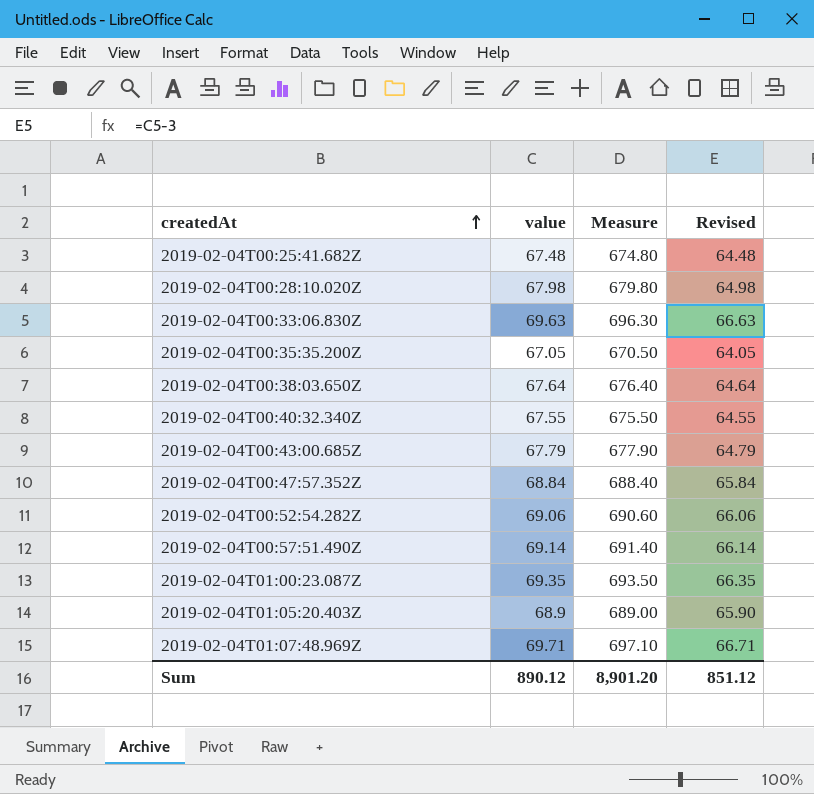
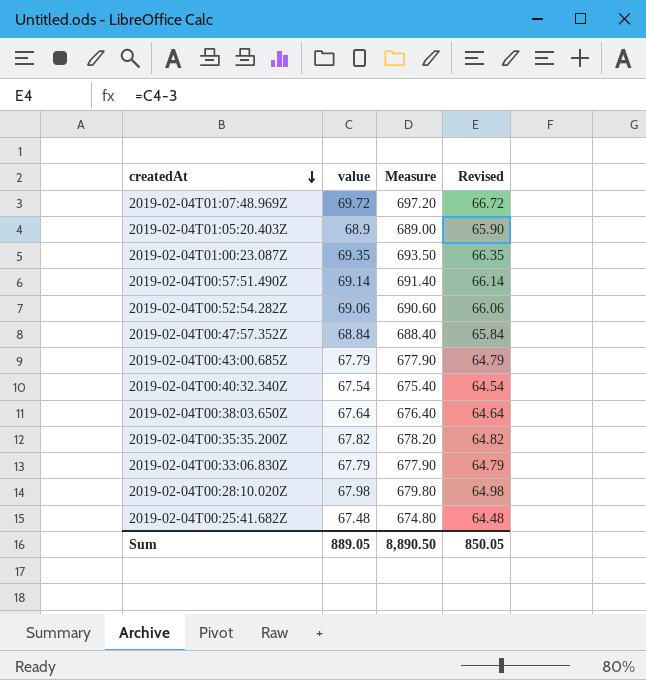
row order: createdAt ascending -> createdAt descending
2019-02-04T01:07:48.969Z | value: 69.71 -> 69.72
2019-02-04T01:07:48.969Z | Measure: 697.10 -> 697.20
2019-02-04T01:07:48.969Z | Revised: 66.71 -> 66.72
2019-02-04T00:40:32.340Z | value: 67.55 -> 67.54
2019-02-04T00:40:32.340Z | Measure: 675.50 -> 675.40
2019-02-04T00:40:32.340Z | Revised: 64.55 -> 64.54
2019-02-04T00:35:35.200Z | value: 67.05 -> 67.82
2019-02-04T00:35:35.200Z | Measure: 670.50 -> 678.20
2019-02-04T00:35:35.200Z | Revised: 64.05 -> 64.82
2019-02-04T00:33:06.830Z | value: 69.63 -> 67.79
2019-02-04T00:33:06.830Z | Measure: 696.30 -> 677.90
2019-02-04T00:33:06.830Z | Revised: 66.63 -> 64.79
Sum | value: 890.12 -> 889.05
Sum | Measure: 8,901.20 -> 8,890.50
Sum | Revised: 851.12 -> 850.05

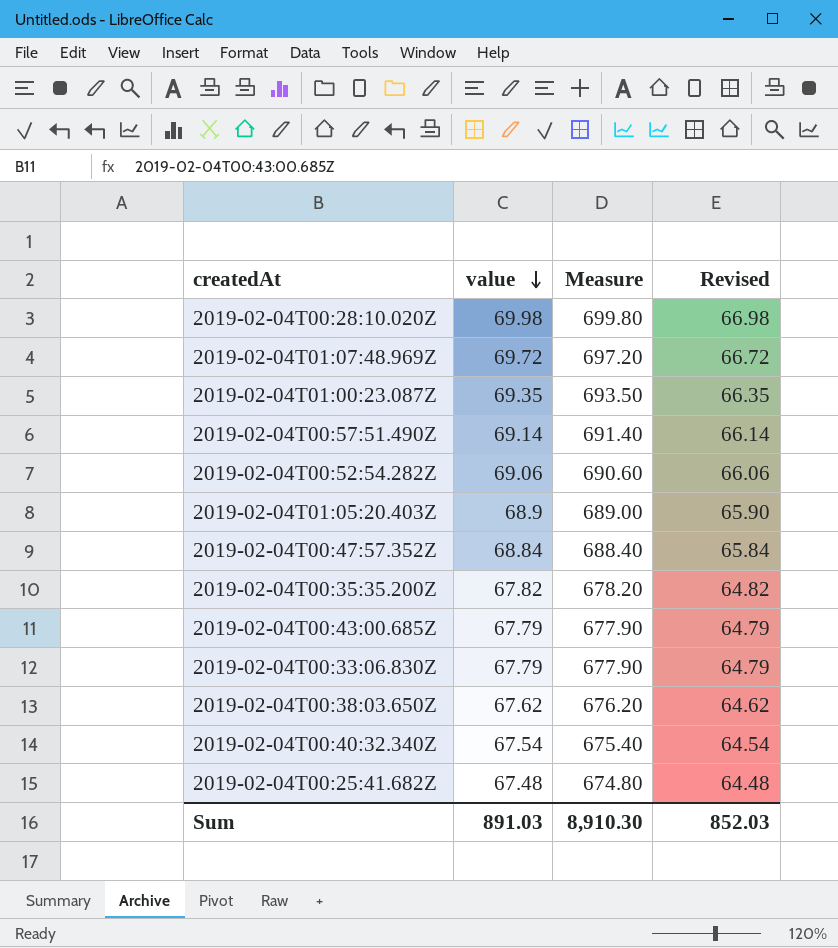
row order: createdAt descending -> value descending
2019-02-04T00:28:10.020Z | value: 67.98 -> 69.98
2019-02-04T00:28:10.020Z | Measure: 679.80 -> 699.80
2019-02-04T00:28:10.020Z | Revised: 64.98 -> 66.98
2019-02-04T00:38:03.650Z | value: 67.64 -> 67.62
2019-02-04T00:38:03.650Z | Measure: 676.40 -> 676.20
2019-02-04T00:38:03.650Z | Revised: 64.64 -> 64.62
Sum | value: 889.05 -> 891.03
Sum | Measure: 8,890.50 -> 8,910.30
Sum | Revised: 850.05 -> 852.03

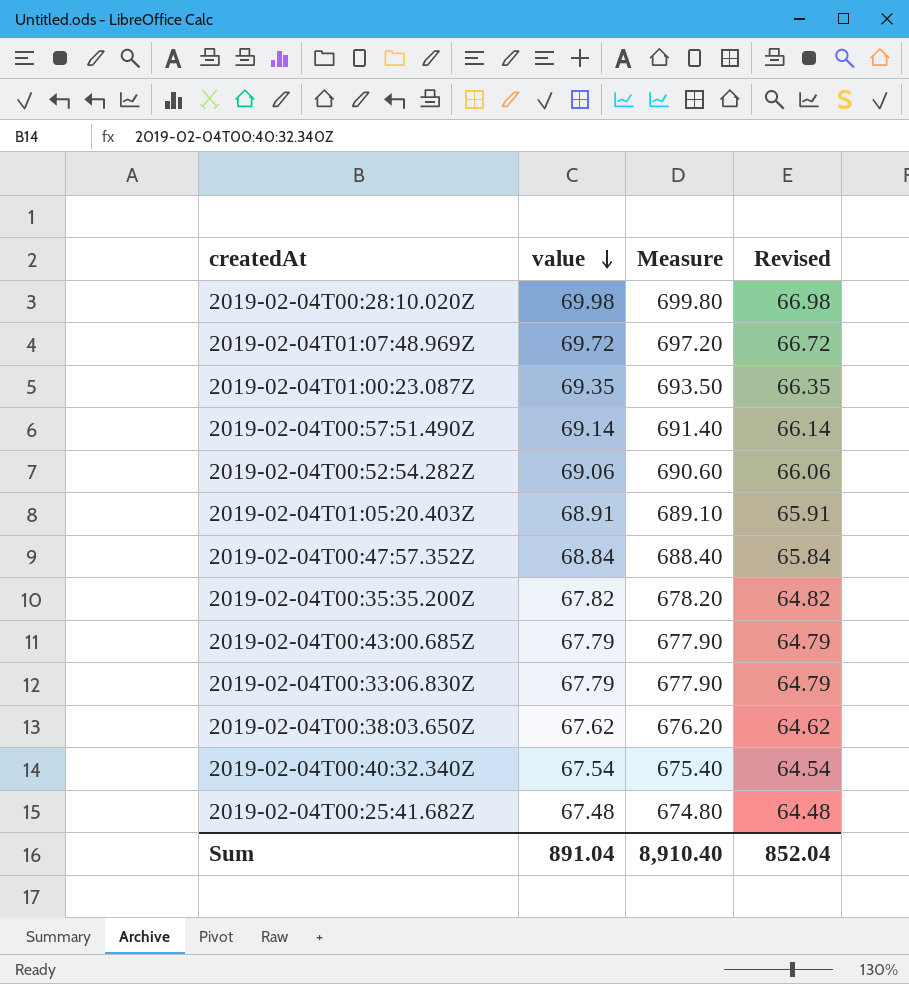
2019-02-04T01:05:20.403Z | value: 68.9 -> 68.91
2019-02-04T01:05:20.403Z | Measure: 689.00 -> 689.10
2019-02-04T01:05:20.403Z | Revised: 65.90 -> 65.91
Sum | value: 891.03 -> 891.04
Sum | Measure: 8,910.30 -> 8,910.40
Sum | Revised: 852.03 -> 852.04

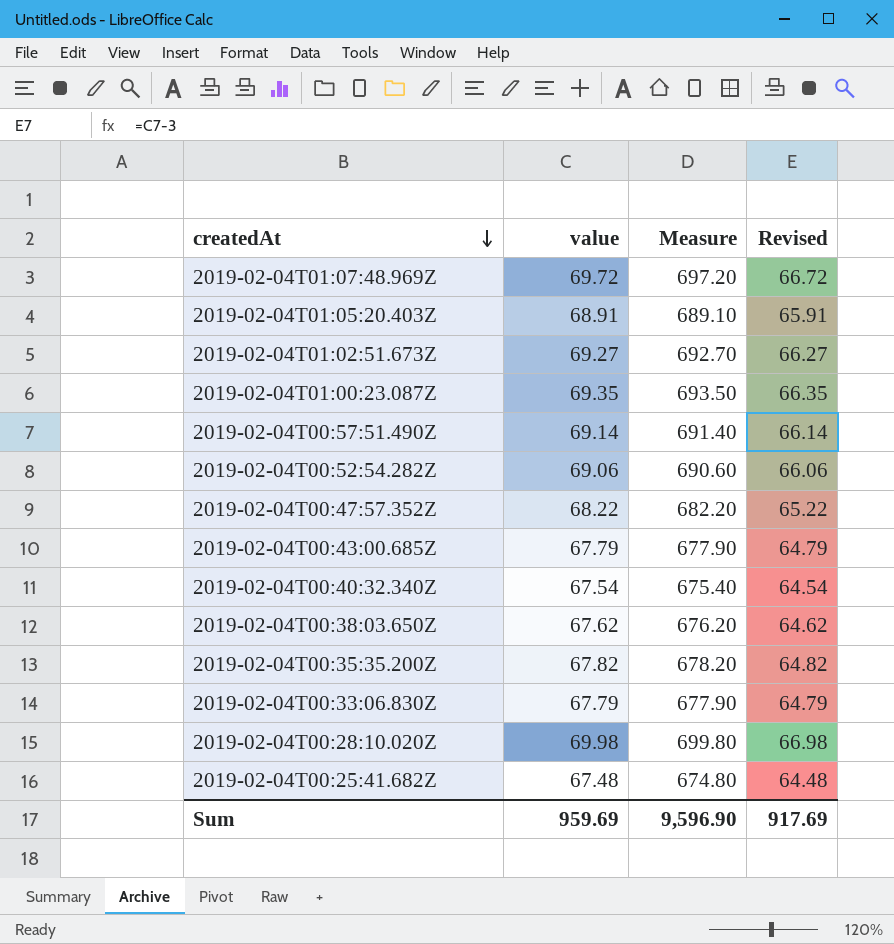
row order: value descending -> createdAt descending
row 2019-02-04T01:02:51.673Z: none -> 69.27 | 692.70 | 66.27
2019-02-04T00:47:57.352Z | value: 68.84 -> 68.22
2019-02-04T00:47:57.352Z | Measure: 688.40 -> 682.20
2019-02-04T00:47:57.352Z | Revised: 65.84 -> 65.22
Sum | value: 891.04 -> 959.69
Sum | Measure: 8,910.40 -> 9,596.90
Sum | Revised: 852.04 -> 917.69

